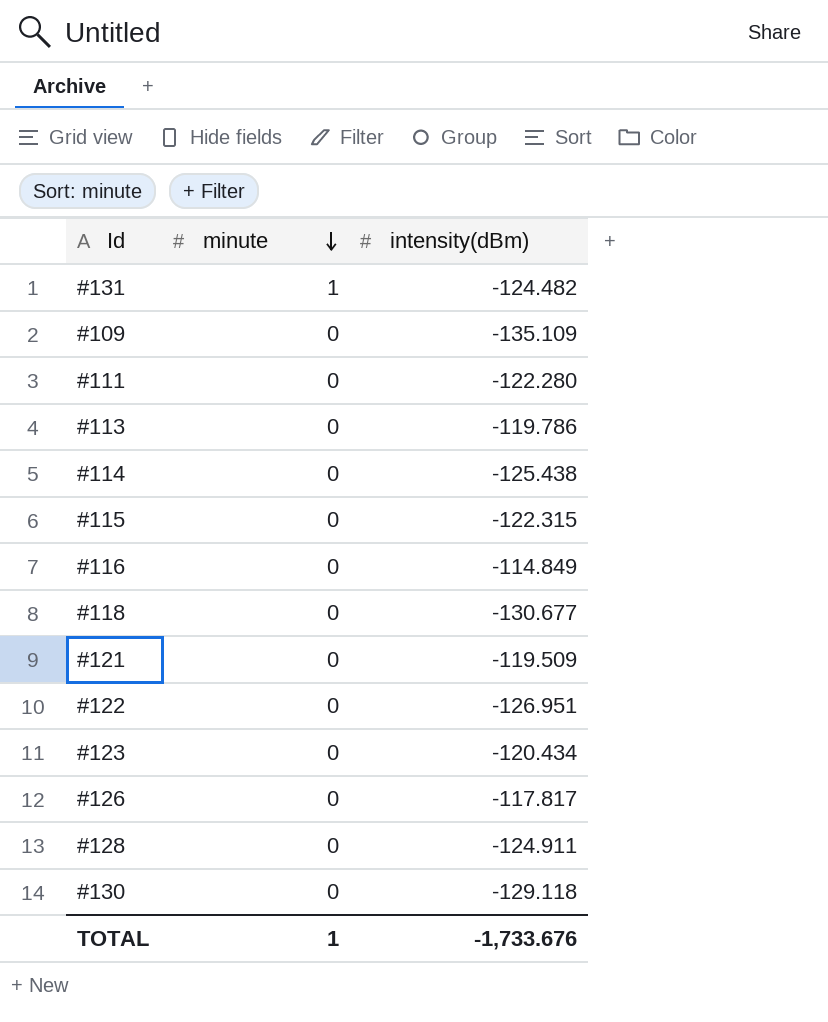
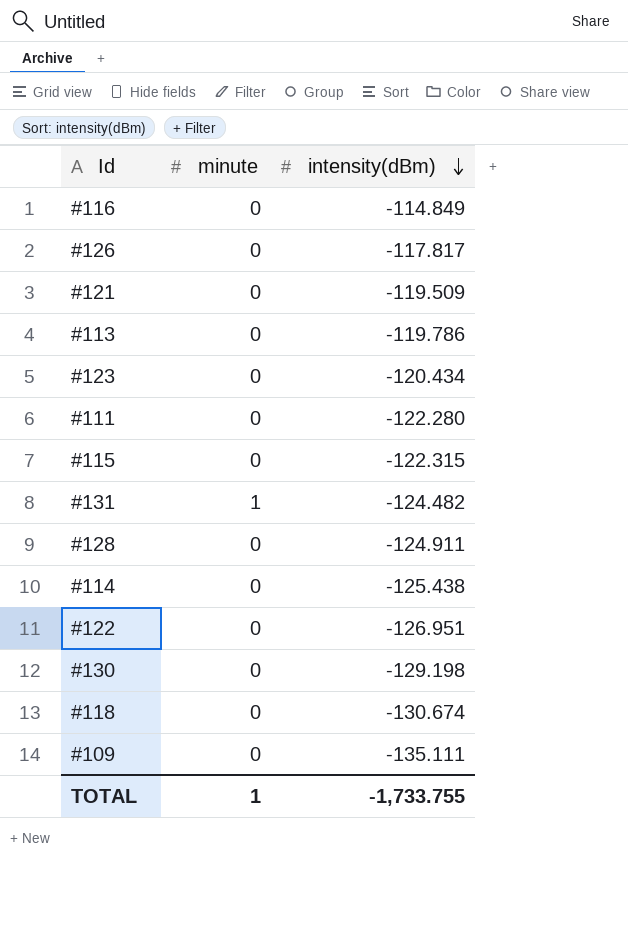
row order: minute descending -> intensity(dBm) descending
#130 | intensity(dBm): -129.118 -> -129.198
#118 | intensity(dBm): -130.677 -> -130.674
#109 | intensity(dBm): -135.109 -> -135.111
TOTAL | intensity(dBm): -1,733.676 -> -1,733.755

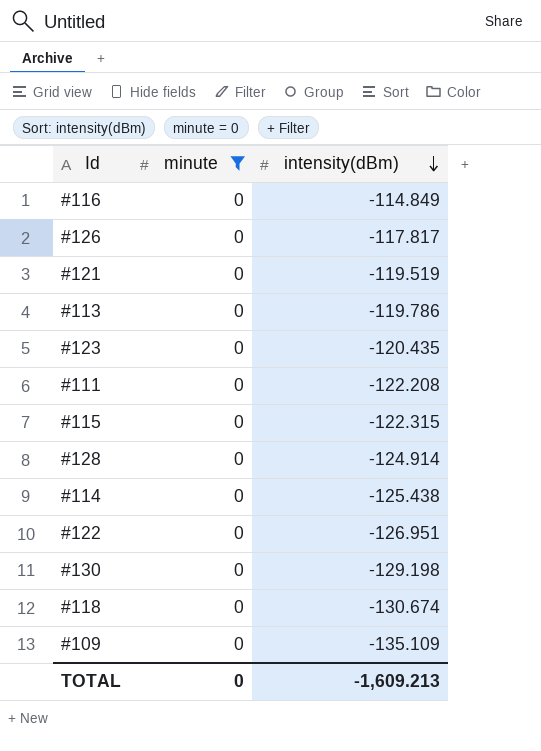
filter: none -> minute = 0
#121 | intensity(dBm): -119.509 -> -119.519
#123 | intensity(dBm): -120.434 -> -120.435
#111 | intensity(dBm): -122.280 -> -122.208
#128 | intensity(dBm): -124.911 -> -124.914
#109 | intensity(dBm): -135.111 -> -135.109
TOTAL | minute: 1 -> 0
TOTAL | intensity(dBm): -1,733.755 -> -1,609.213

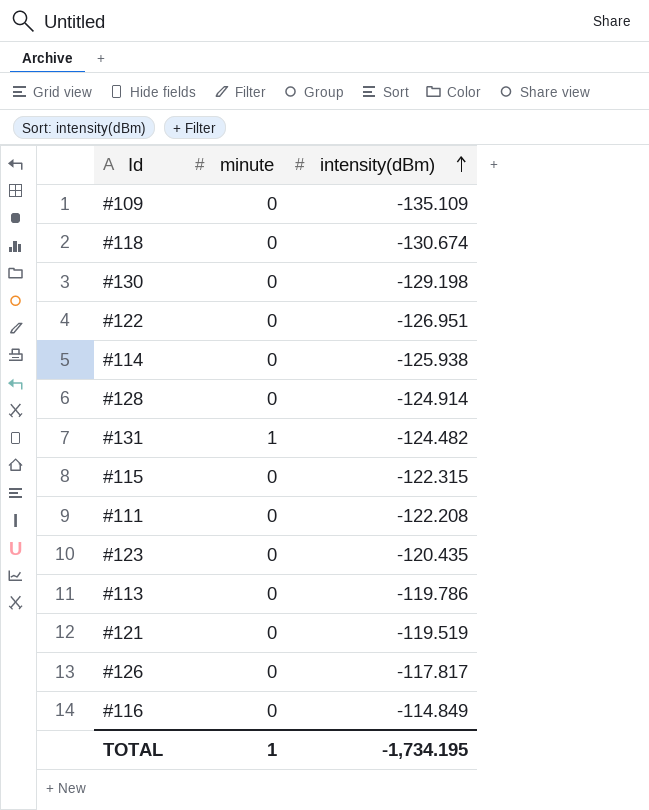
filter: minute = 0 -> none
row order: intensity(dBm) descending -> intensity(dBm) ascending
#114 | intensity(dBm): -125.438 -> -125.938
TOTAL | minute: 0 -> 1
TOTAL | intensity(dBm): -1,609.213 -> -1,734.195

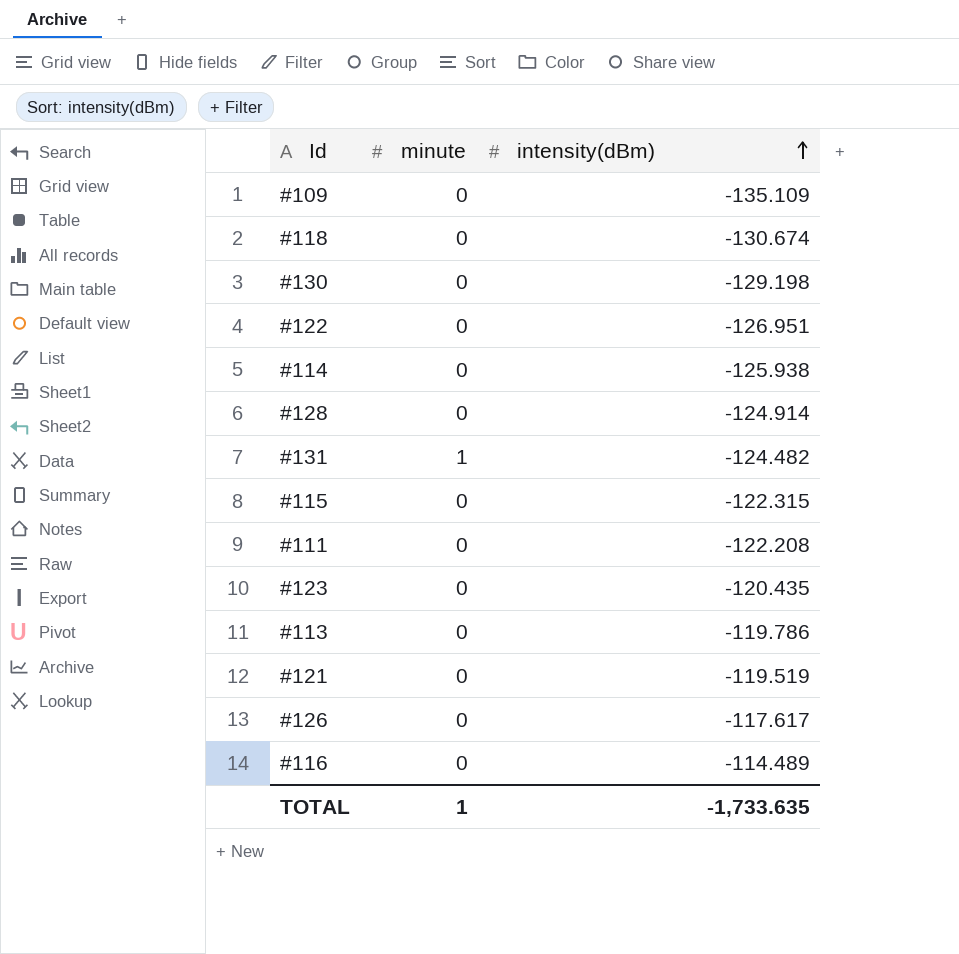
#126 | intensity(dBm): -117.817 -> -117.617
#116 | intensity(dBm): -114.849 -> -114.489
TOTAL | intensity(dBm): -1,734.195 -> -1,733.635

